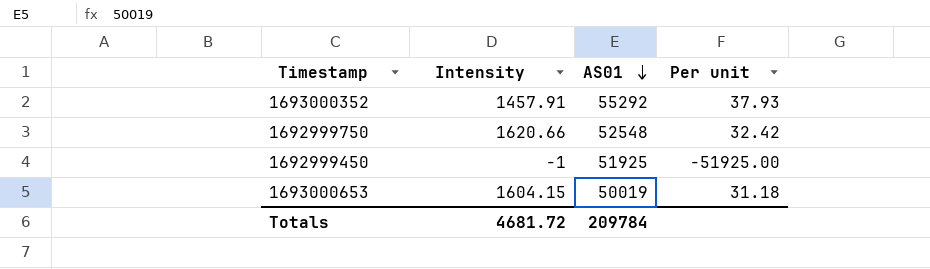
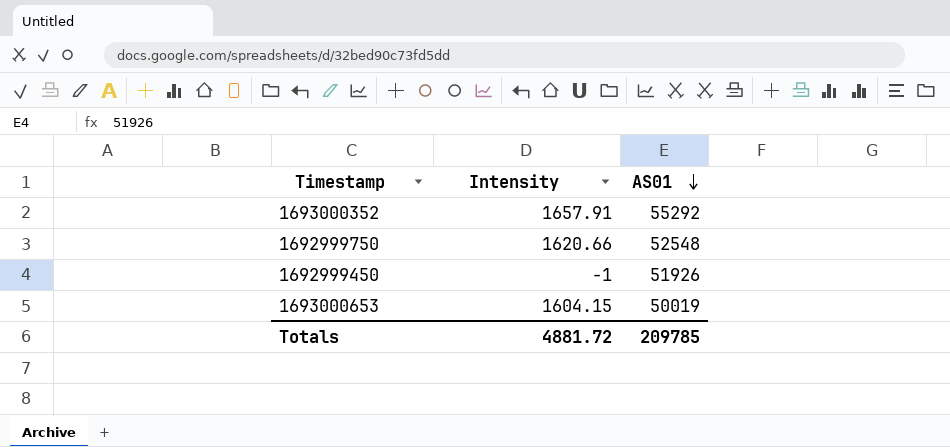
column Per unit | formula: [AS01] / [Intensity] -> none
1693000352 | Intensity: 1457.91 -> 1657.91
1692999450 | AS01: 51925 -> 51926
Totals | Intensity: 4681.72 -> 4881.72
Totals | AS01: 209784 -> 209785

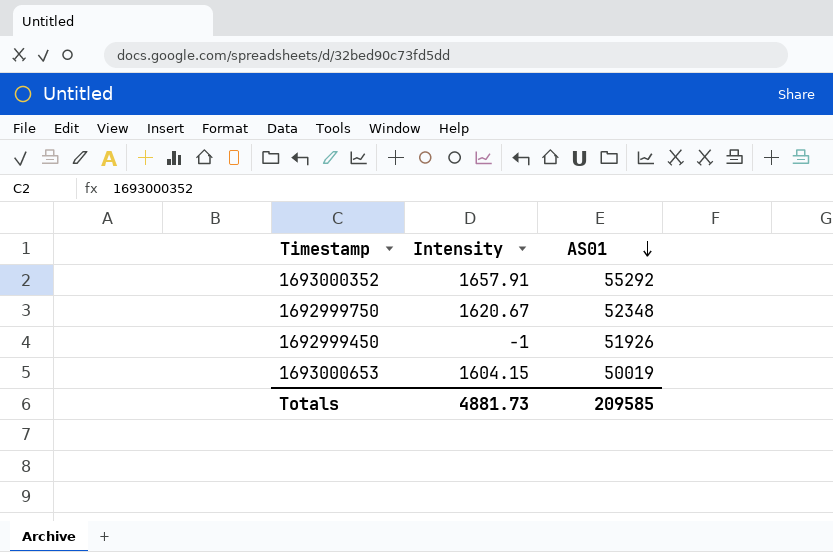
1692999750 | Intensity: 1620.66 -> 1620.67
1692999750 | AS01: 52548 -> 52348
Totals | Intensity: 4881.72 -> 4881.73
Totals | AS01: 209785 -> 209585

